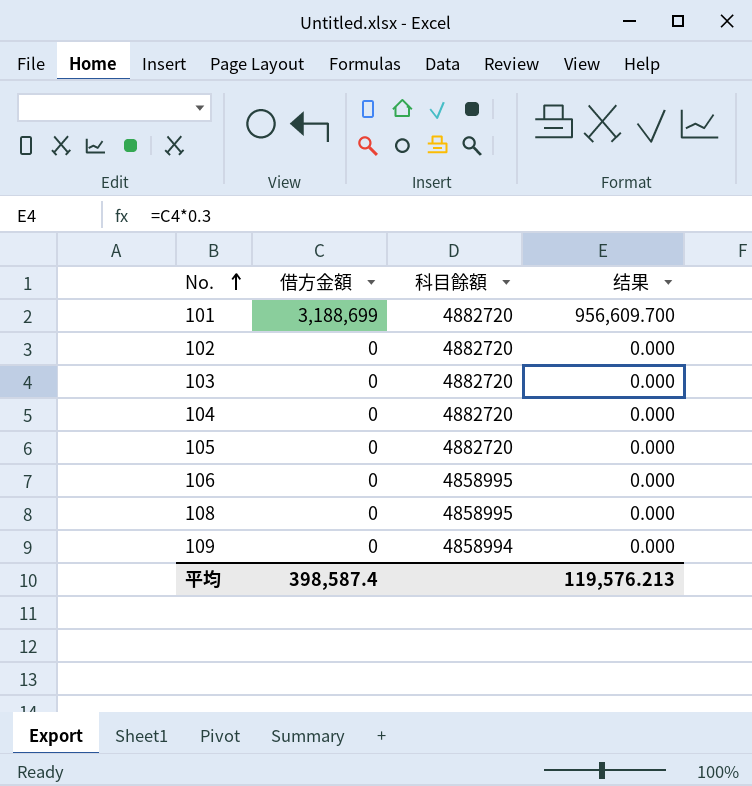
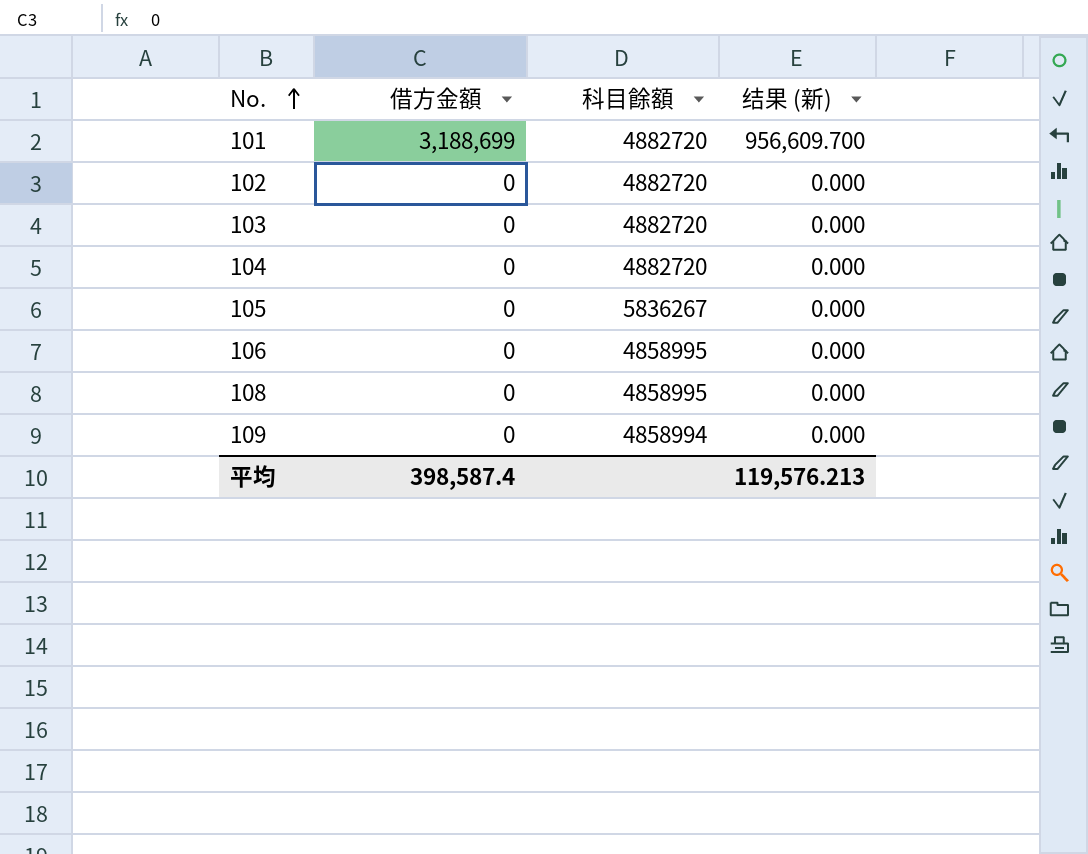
column name: 结果 -> 结果 (新)
105 | 科目餘額: 4882720 -> 5836267

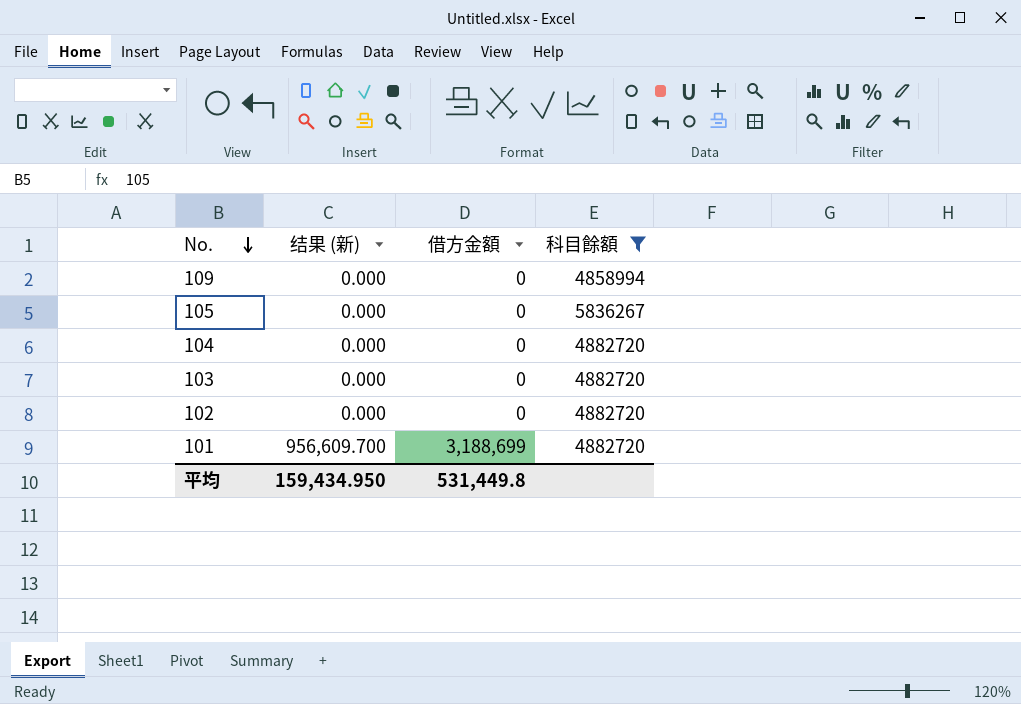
filter: none -> 科目餘額 != 4858995
row order: No. ascending -> No. descending
column 结果 (新) | position: 4 -> 2
平均 | 结果 (新): 119,576.213 -> 159,434.950
平均 | 借方金額: 398,587.4 -> 531,449.8

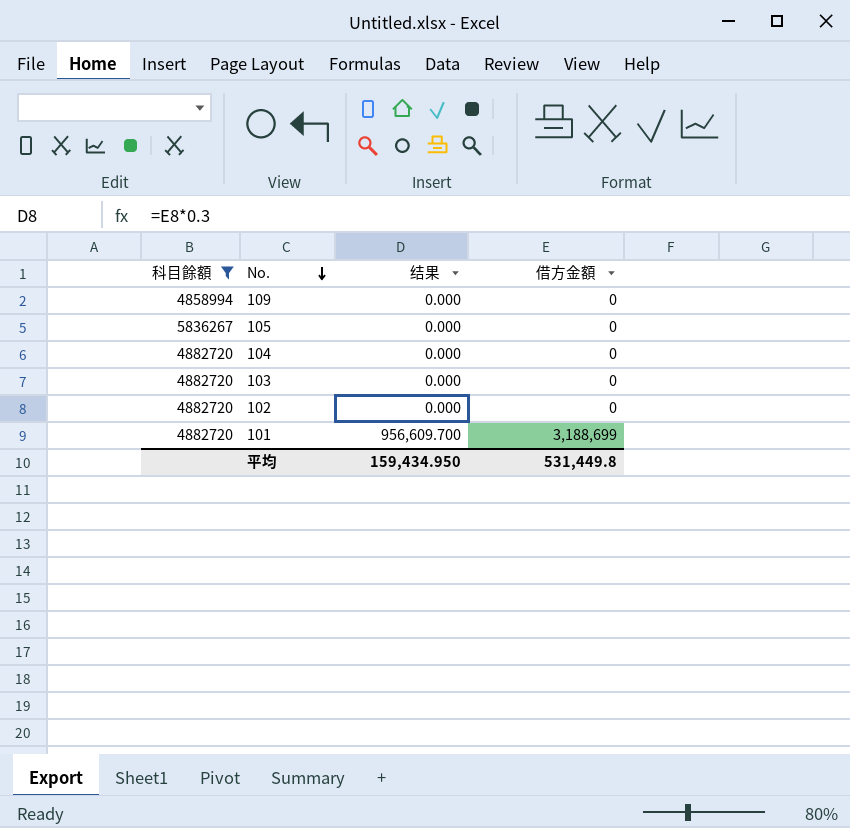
column 科目餘額 | position: 4 -> 1
column name: 结果 (新) -> 结果

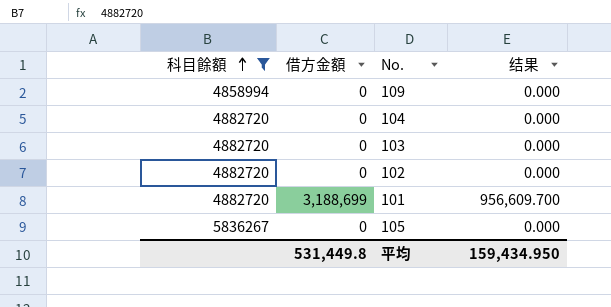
row order: No. descending -> 科目餘額 ascending
column 借方金額 | position: 4 -> 2

